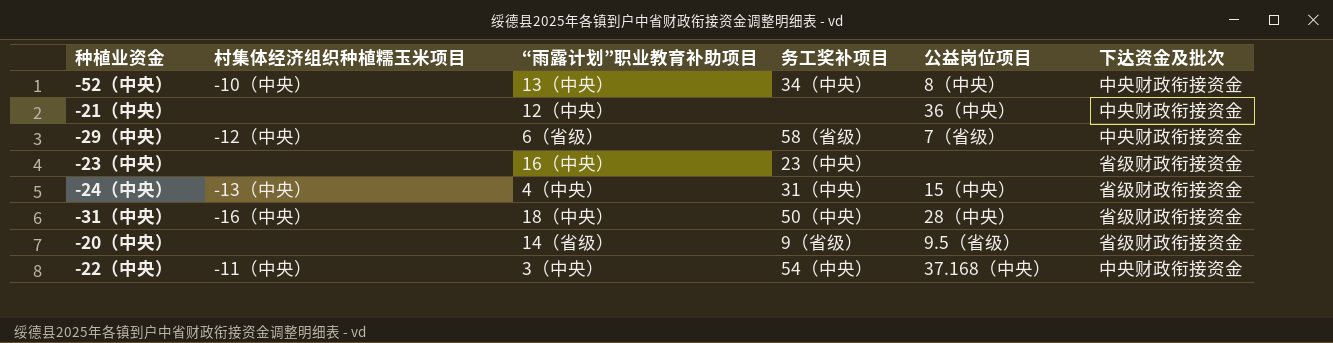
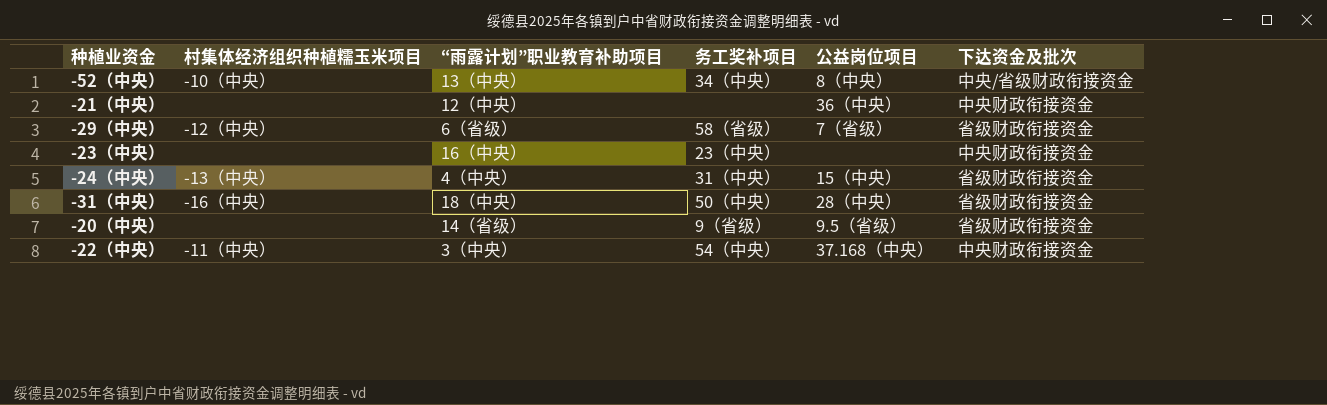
-52（中央） | 下达资金及批次: 中央财政衔接资金 -> 中央/省级财政衔接资金
-29（中央） | 下达资金及批次: 中央财政衔接资金 -> 省级财政衔接资金
-23（中央） | 下达资金及批次: 省级财政衔接资金 -> 中央财政衔接资金

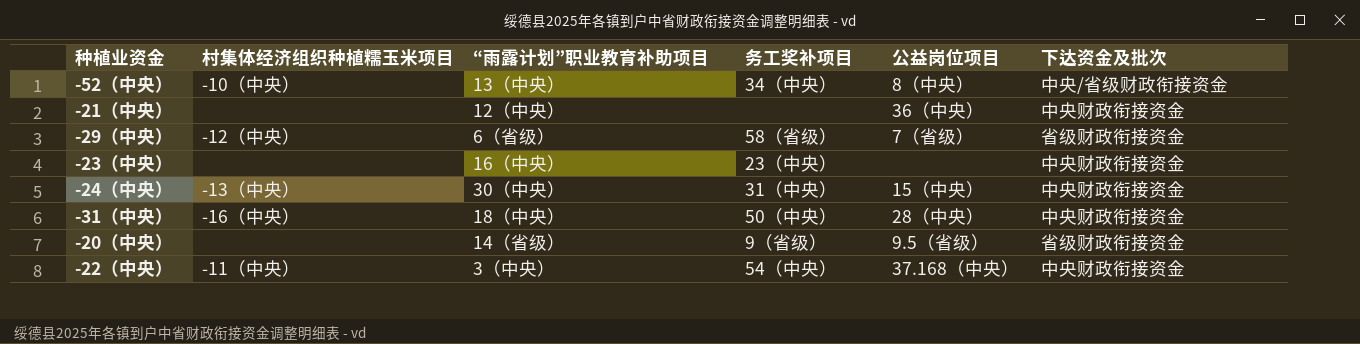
-24（中央） | “雨露计划”职业教育补助项目: 4（中央） -> 30（中央）
-24（中央） | 下达资金及批次: 省级财政衔接资金 -> 中央财政衔接资金
-31（中央） | 下达资金及批次: 省级财政衔接资金 -> 中央财政衔接资金

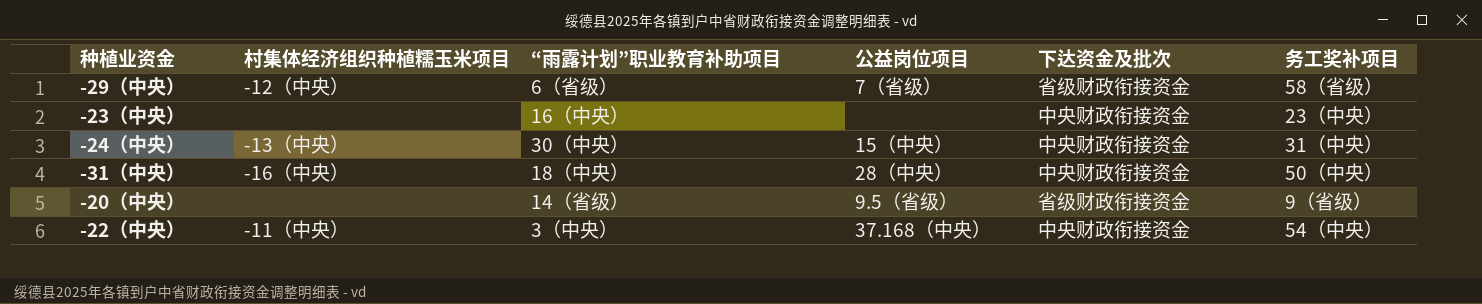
column 务工奖补项目 | position: 4 -> 6
row -52（中央）: -10（中央） | 13（中央） | 34（中央） | 8（中央） | 中央/省级财政衔接资金 -> none
row -21（中央）: none | 12（中央） | none | 36（中央） | 中央财政衔接资金 -> none

